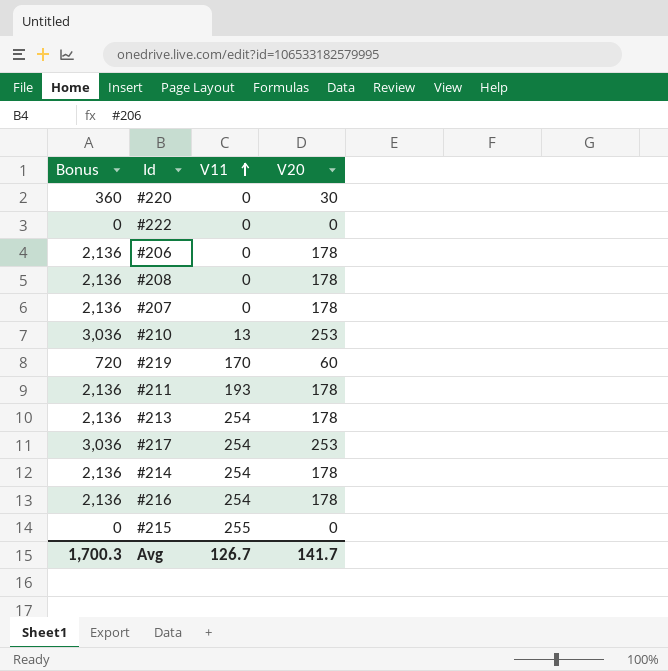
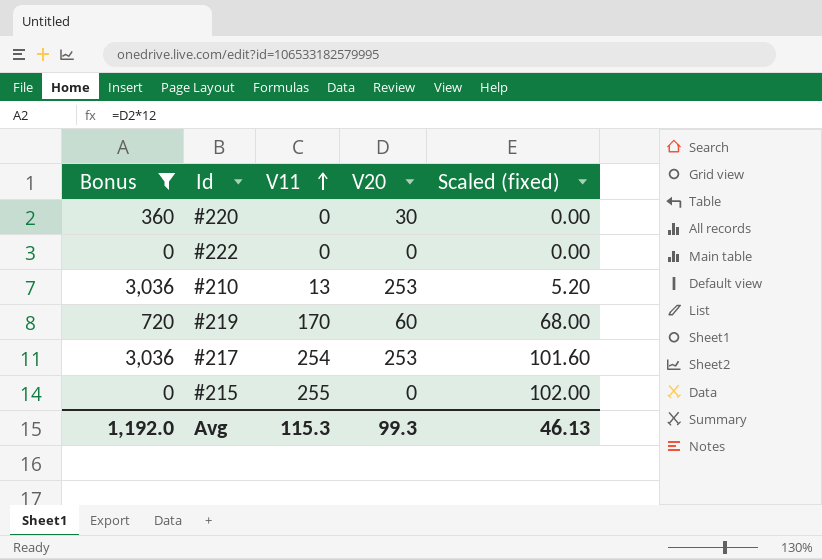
filter: none -> Bonus != 2,136
column Scaled (fixed) | formula: none -> [V11] * 0.4
Avg | Bonus: 1,700.3 -> 1,192.0
Avg | V11: 126.7 -> 115.3
Avg | V20: 141.7 -> 99.3

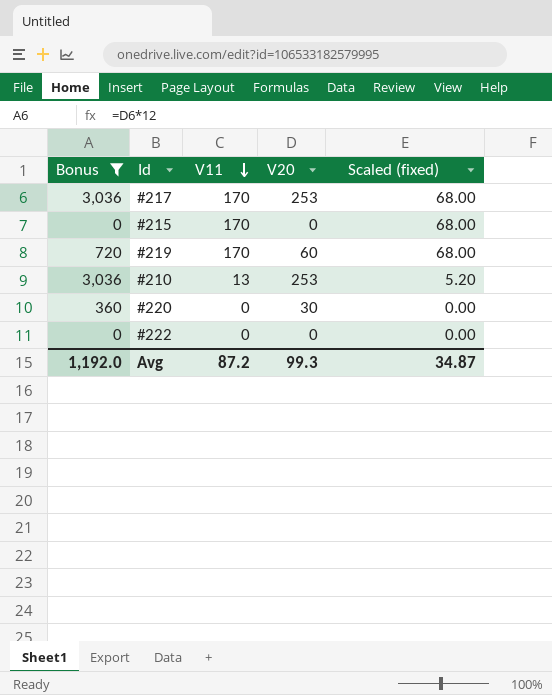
row order: V11 ascending -> V11 descending
#217 | V11: 254 -> 170
#217 | Scaled (fixed): 101.60 -> 68.00
#215 | V11: 255 -> 170
#215 | Scaled (fixed): 102.00 -> 68.00
Avg | V11: 115.3 -> 87.2
Avg | Scaled (fixed): 46.13 -> 34.87

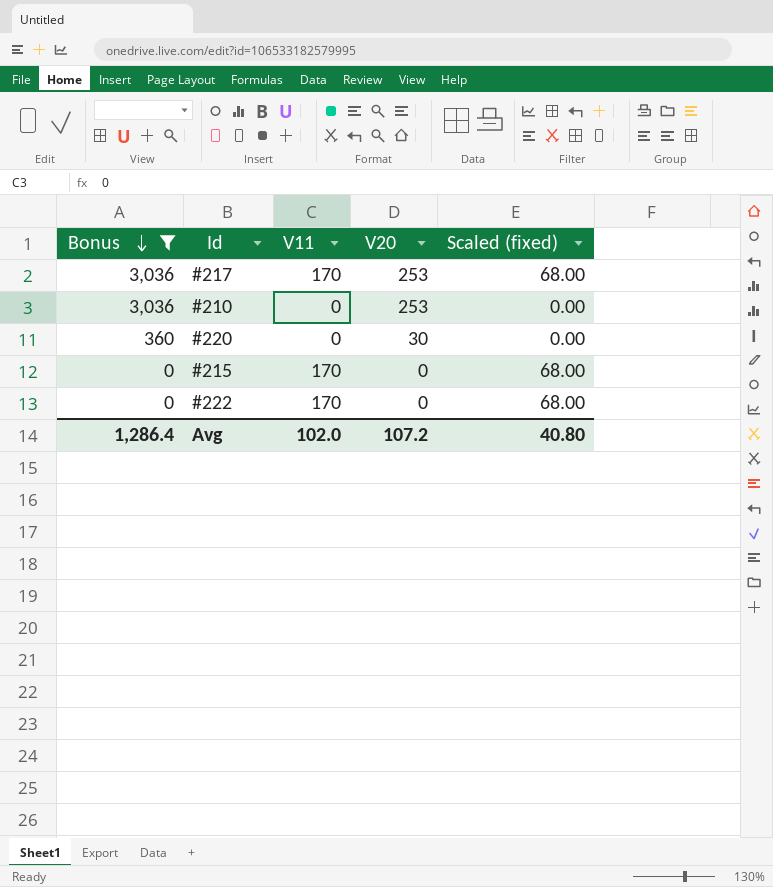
row order: V11 descending -> Bonus descending
row #219: 720 | 170 | 60 | 68.00 -> none
#210 | V11: 13 -> 0
#210 | Scaled (fixed): 5.20 -> 0.00
#222 | V11: 0 -> 170
#222 | Scaled (fixed): 0.00 -> 68.00
Avg | Bonus: 1,192.0 -> 1,286.4
Avg | V11: 87.2 -> 102.0
Avg | V20: 99.3 -> 107.2
Avg | Scaled (fixed): 34.87 -> 40.80

